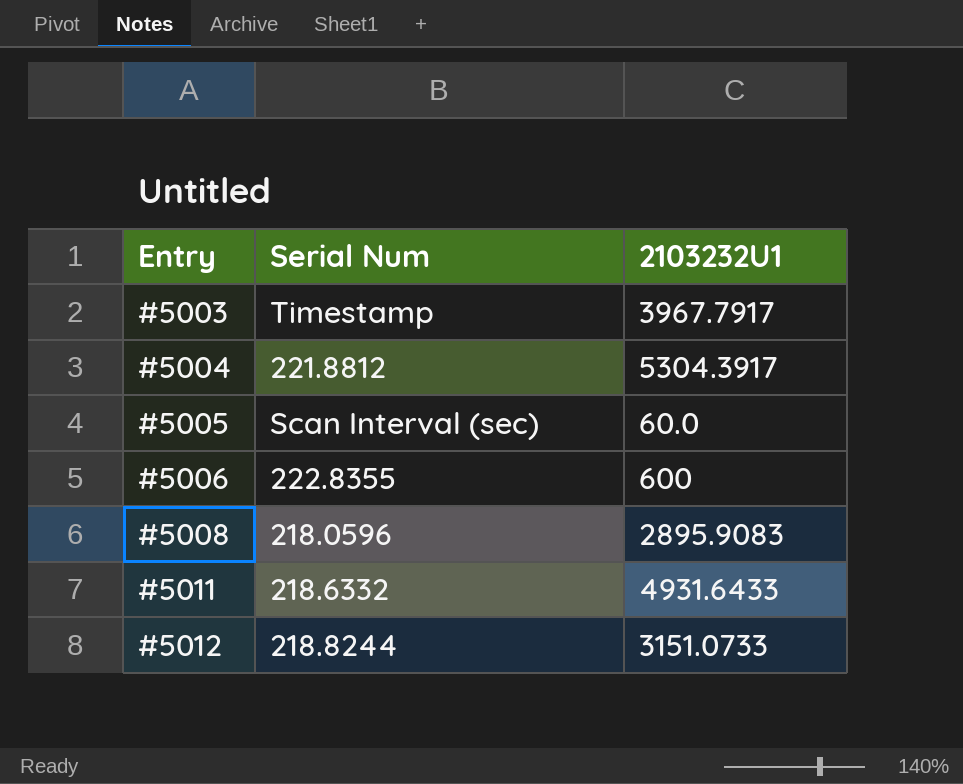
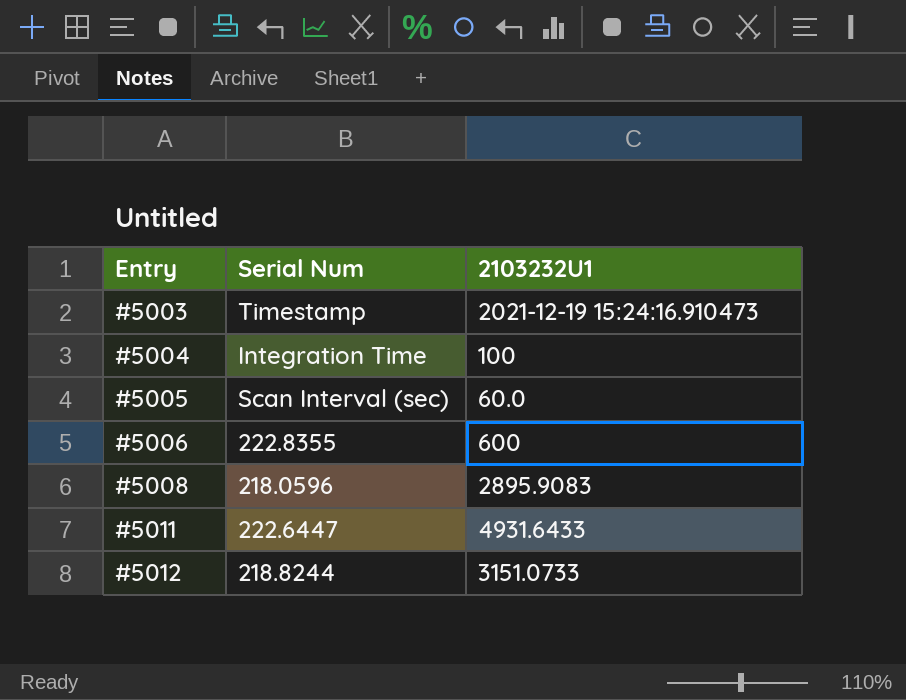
#5003 | 2103232U1: 3967.7917 -> 2021-12-19 15:24:16.910473
#5004 | Serial Num: 221.8812 -> Integration Time
#5004 | 2103232U1: 5304.3917 -> 100
#5011 | Serial Num: 218.6332 -> 222.6447

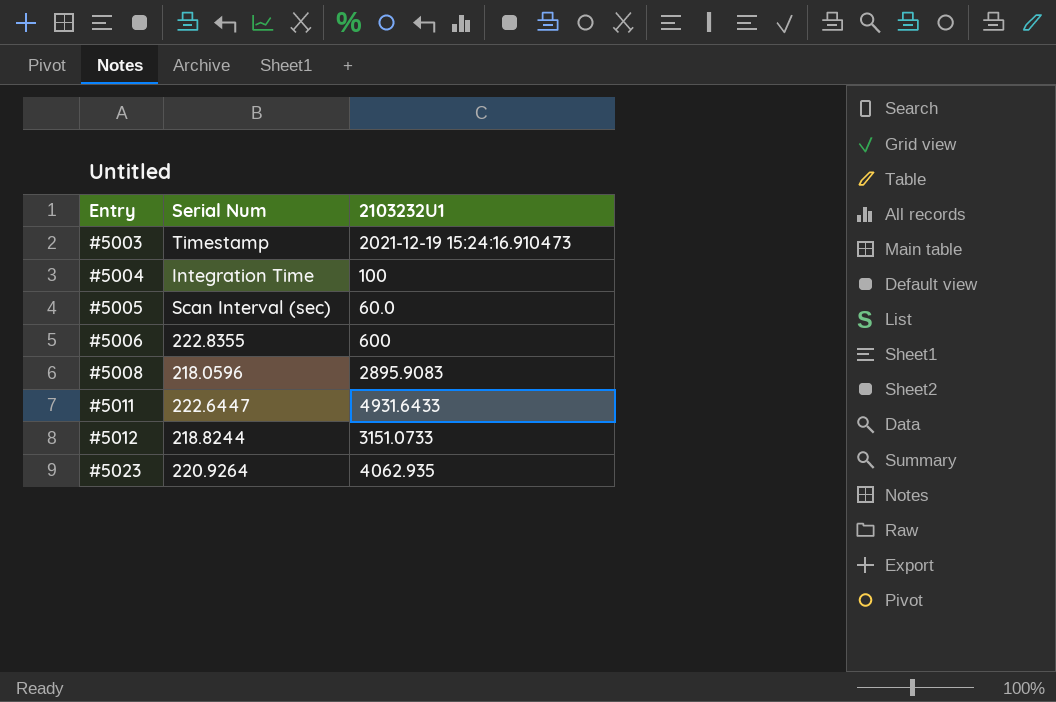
row #5023: none -> 220.9264 | 4062.935

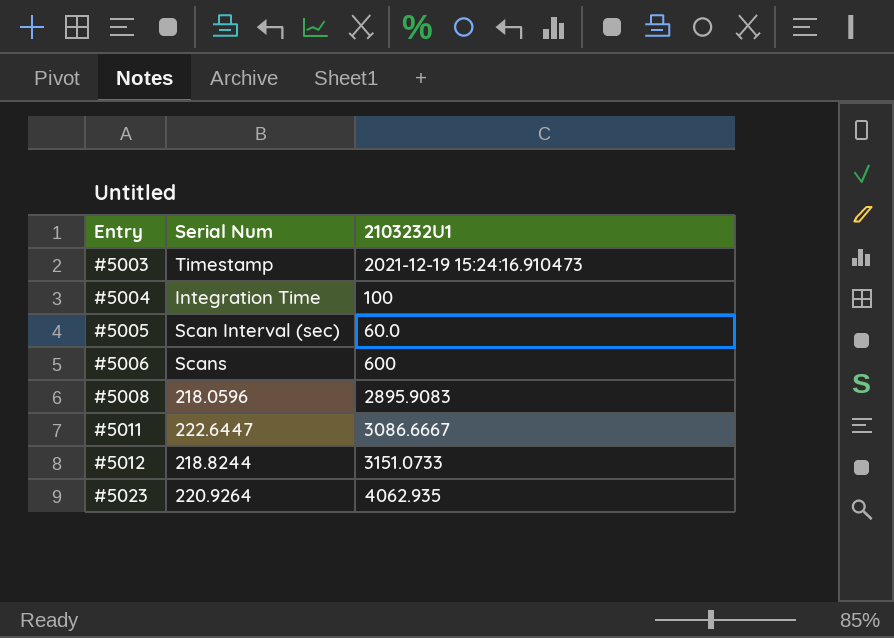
#5006 | Serial Num: 222.8355 -> Scans
#5011 | 2103232U1: 4931.6433 -> 3086.6667

